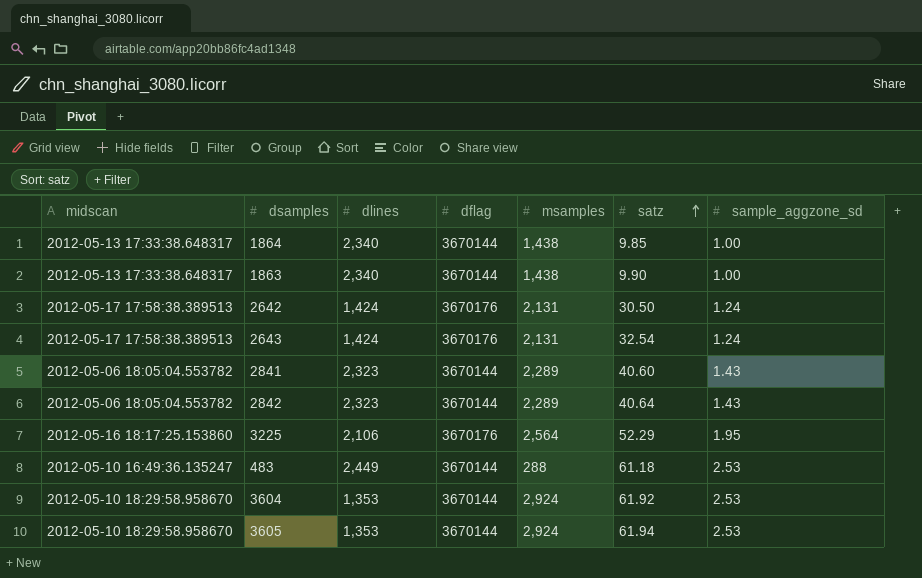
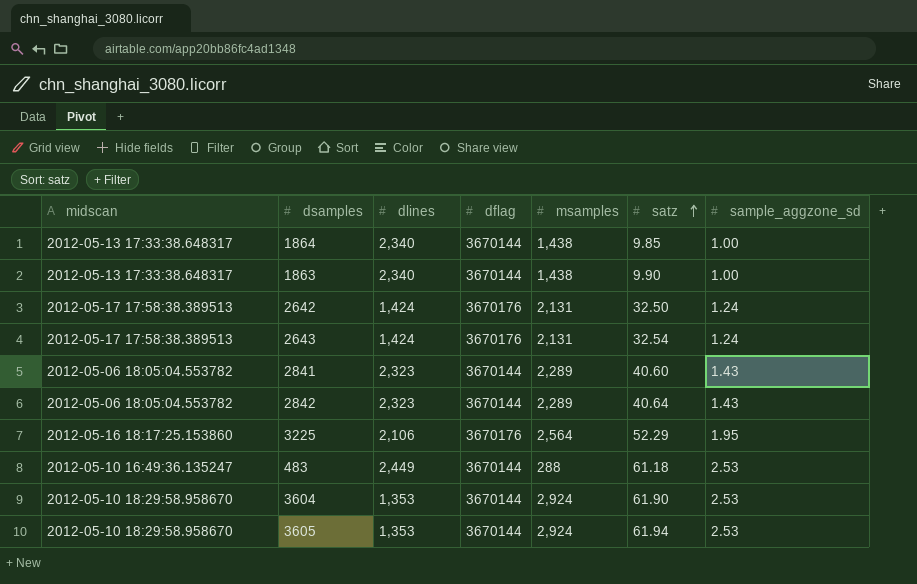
2642 | satz: 30.50 -> 32.50
3604 | satz: 61.92 -> 61.90

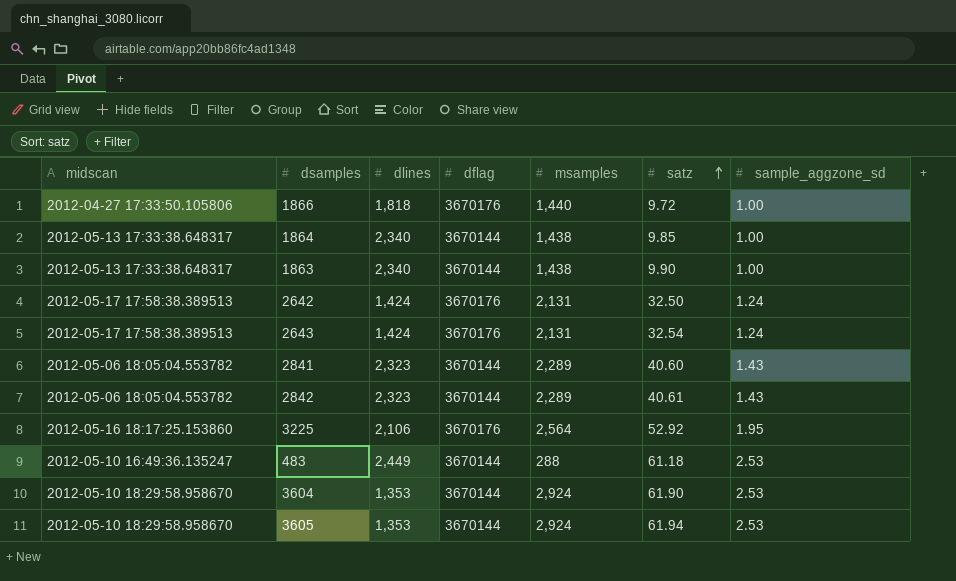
row 1866: none -> 2012-04-27 17:33:50.105806 | 1,818 | 3670176 | 1,440 | 9.72 | 1.00
2842 | satz: 40.64 -> 40.61
3225 | satz: 52.29 -> 52.92

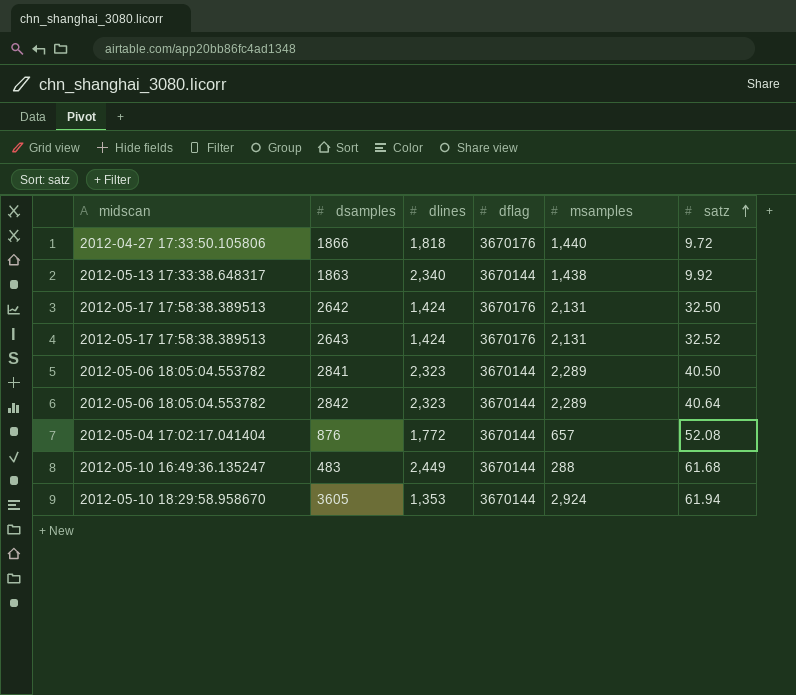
column sample_aggzone_sd | position: 7 -> none
row 1864: 2012-05-13 17:33:38.648317 | 2,340 | 3670144 | 1,438 | 9.85 | 1.00 -> none
row 3225: 2012-05-16 18:17:25.153860 | 2,106 | 3670176 | 2,564 | 52.92 | 1.95 -> none
row 3604: 2012-05-10 18:29:58.958670 | 1,353 | 3670144 | 2,924 | 61.90 | 2.53 -> none
1863 | satz: 9.90 -> 9.92
2643 | satz: 32.54 -> 32.52
2841 | satz: 40.60 -> 40.50
2842 | satz: 40.61 -> 40.64
row 876: none -> 2012-05-04 17:02:17.041404 | 1,772 | 3670144 | 657 | 52.08
483 | satz: 61.18 -> 61.68

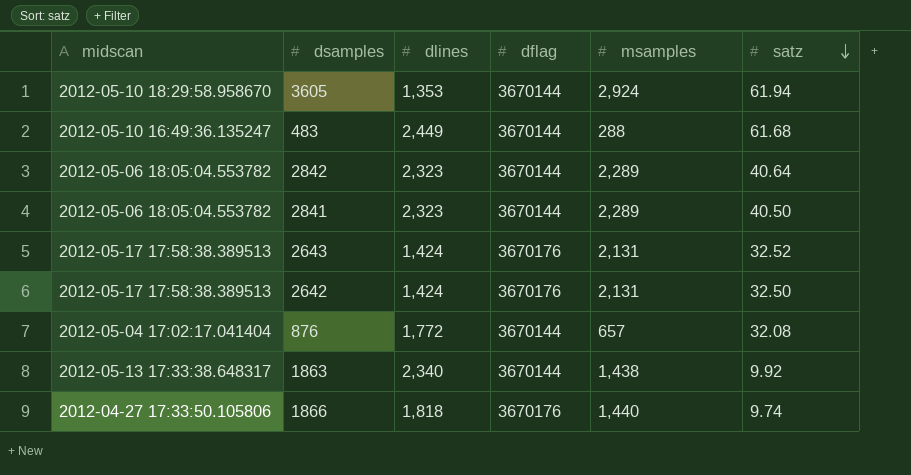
row order: satz ascending -> satz descending
876 | satz: 52.08 -> 32.08
1866 | satz: 9.72 -> 9.74

